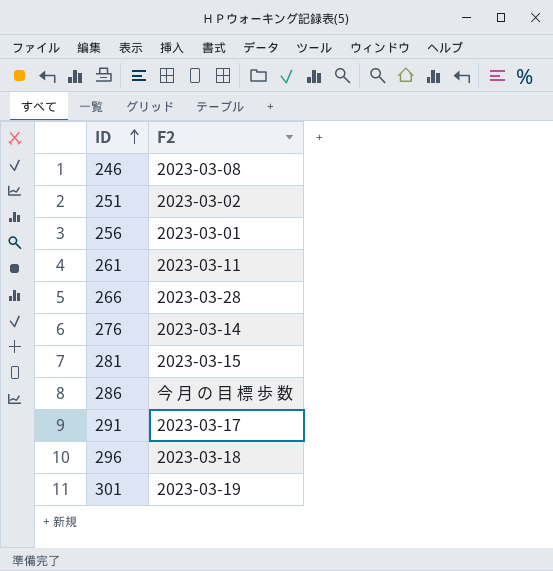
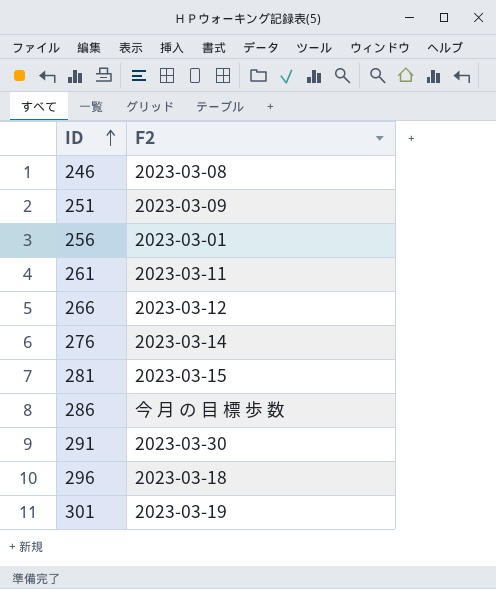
251 | F2: 2023-03-02 -> 2023-03-09
266 | F2: 2023-03-28 -> 2023-03-12
291 | F2: 2023-03-17 -> 2023-03-30

